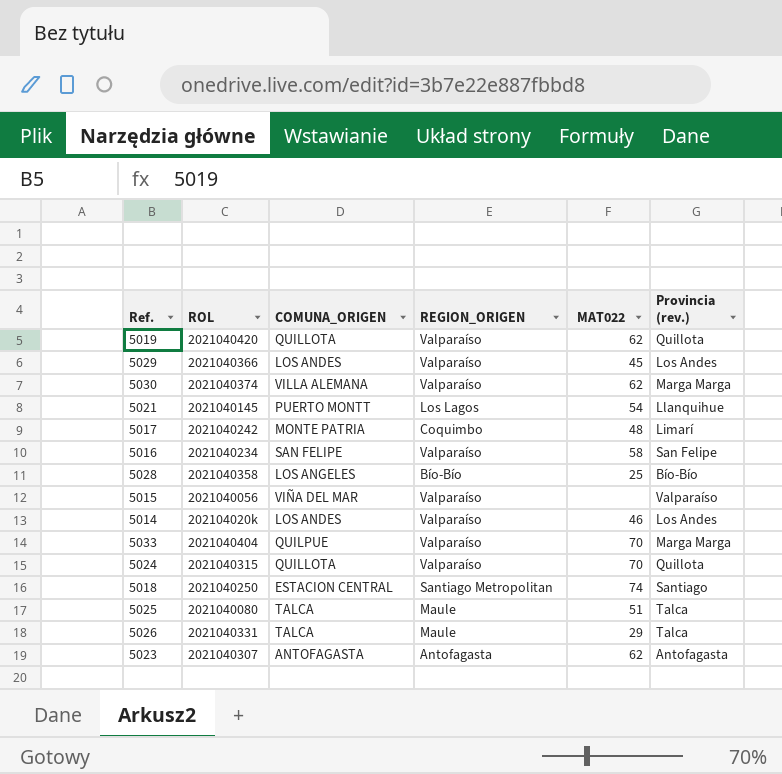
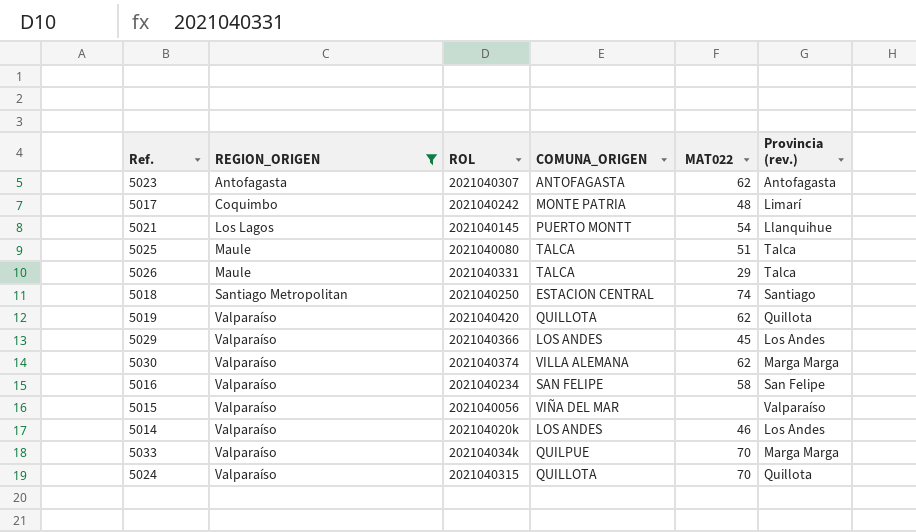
filter: none -> REGION_ORIGEN != Bío-Bío
row order: none -> REGION_ORIGEN ascending
column REGION_ORIGEN | position: 4 -> 2
5033 | ROL: 2021040404 -> 202104034k

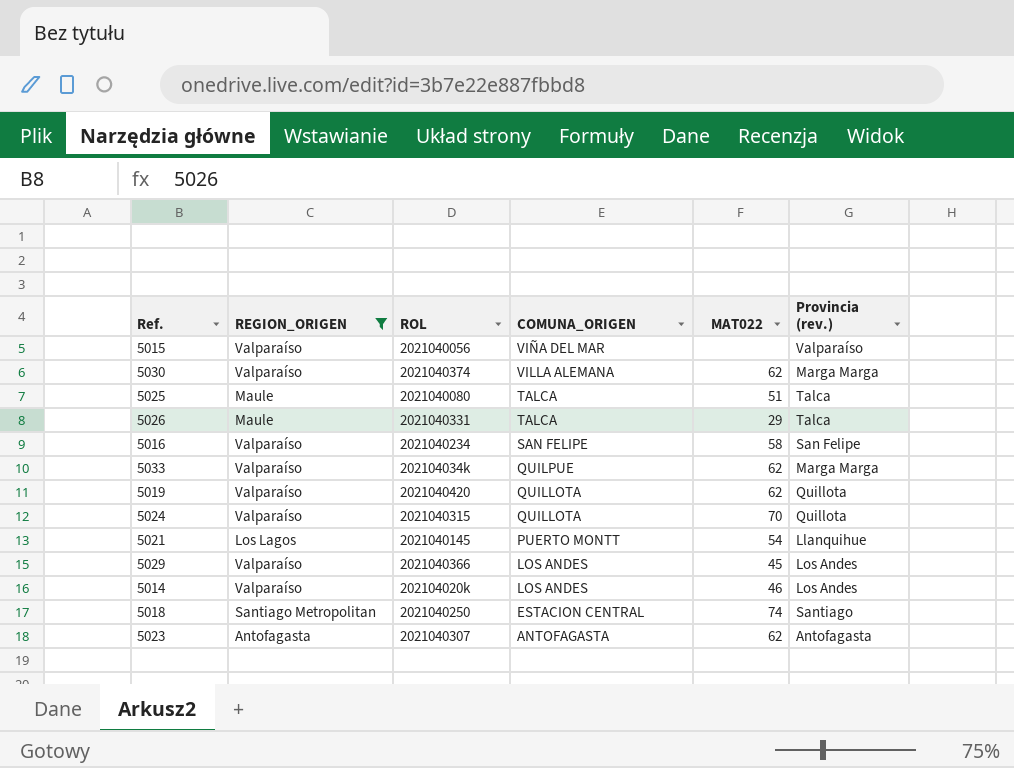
row order: REGION_ORIGEN ascending -> COMUNA_ORIGEN descending
row 5017: Coquimbo | 2021040242 | MONTE PATRIA | 48 | Limarí -> none
5033 | MAT022: 70 -> 62

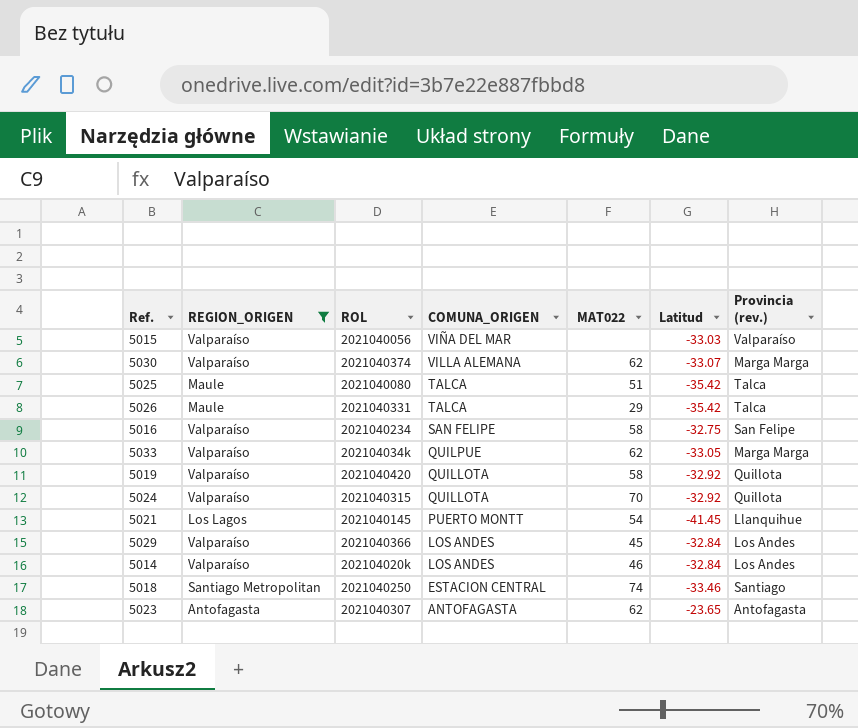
column Latitud | position: none -> 6
5019 | MAT022: 62 -> 58

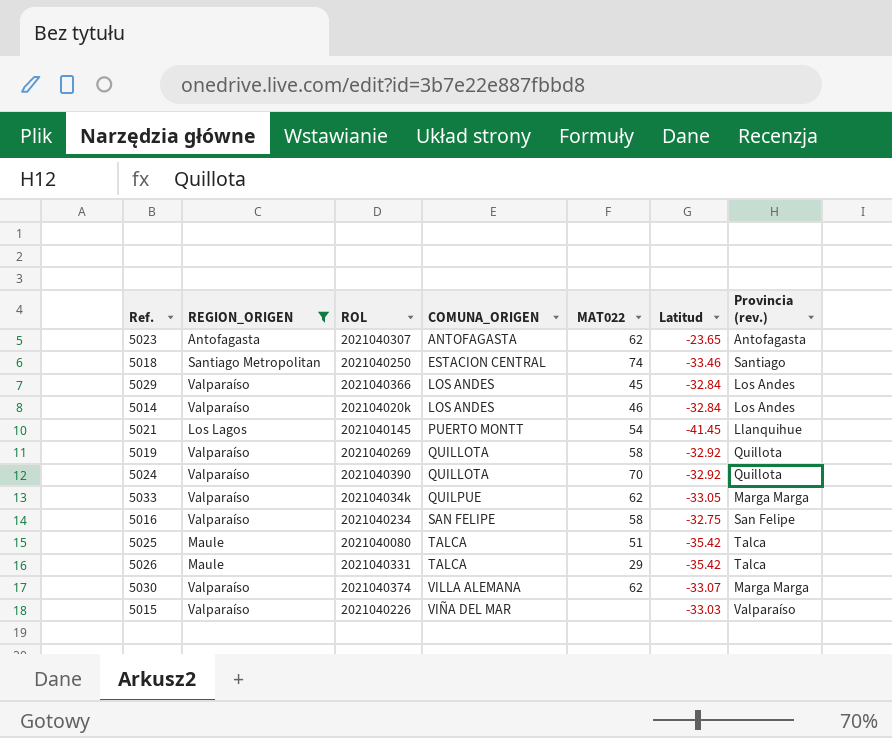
row order: COMUNA_ORIGEN descending -> COMUNA_ORIGEN ascending
5019 | ROL: 2021040420 -> 2021040269
5024 | ROL: 2021040315 -> 2021040390
5015 | ROL: 2021040056 -> 2021040226

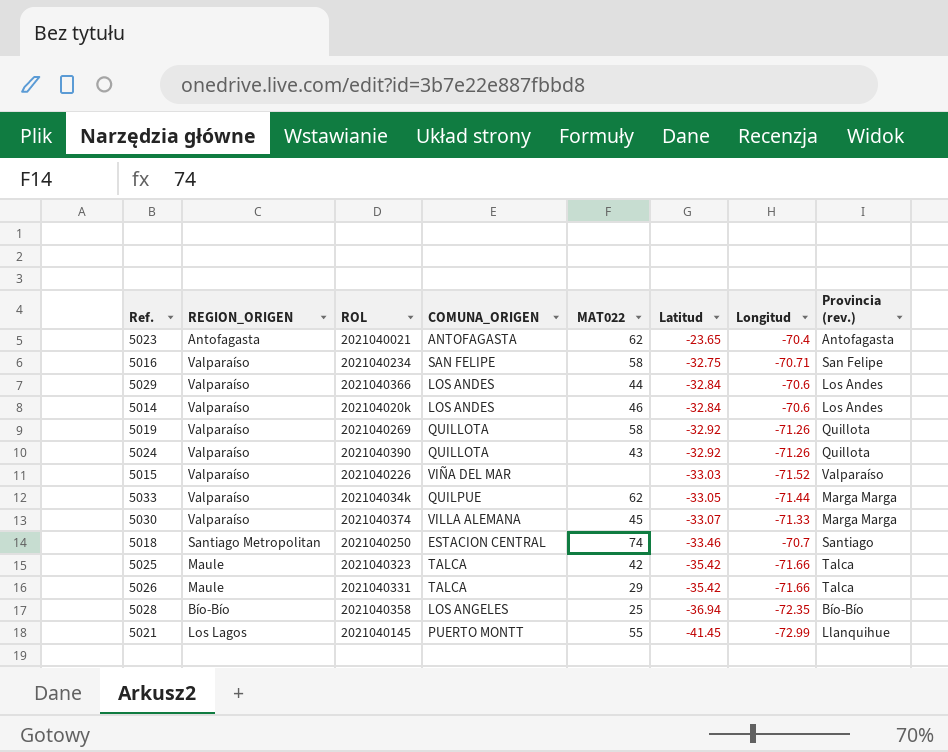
filter: REGION_ORIGEN != Bío-Bío -> none
row order: COMUNA_ORIGEN ascending -> Latitud descending
column Longitud | position: none -> 7
5023 | ROL: 2021040307 -> 2021040021
5029 | MAT022: 45 -> 44
5024 | MAT022: 70 -> 43
5030 | MAT022: 62 -> 45
5025 | ROL: 2021040080 -> 2021040323
5025 | MAT022: 51 -> 42
5021 | MAT022: 54 -> 55

